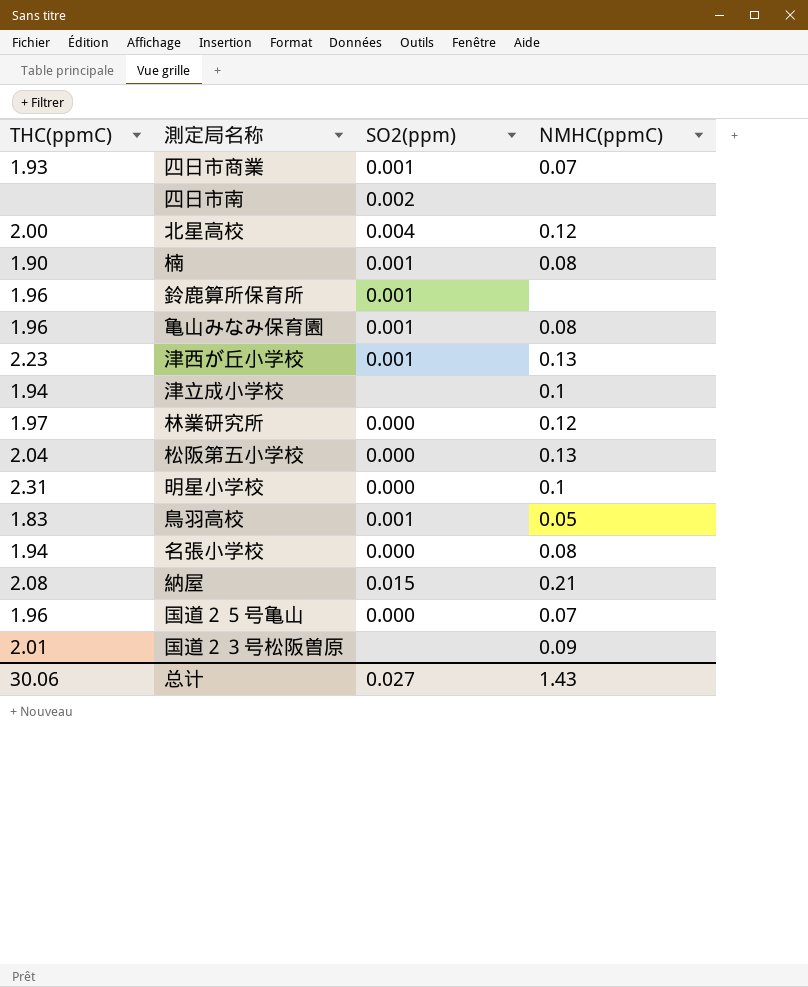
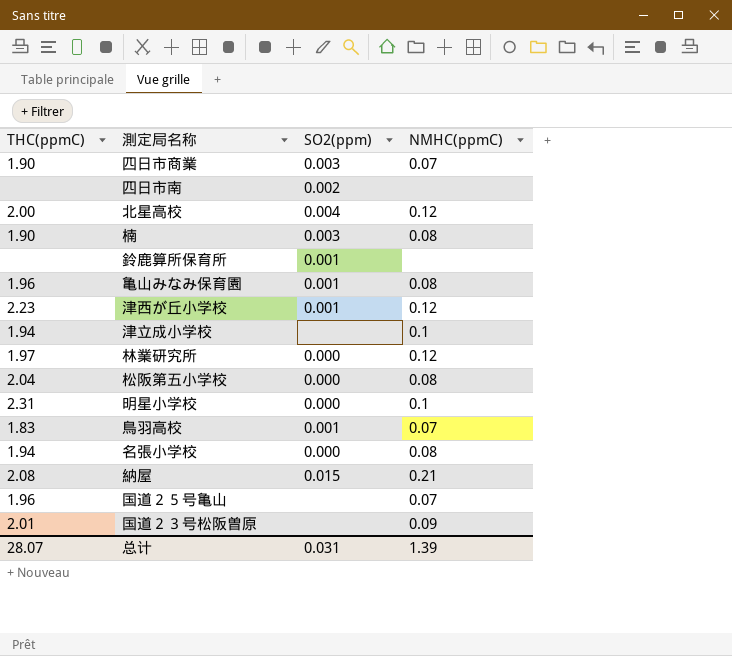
四日市商業 | THC(ppmC): 1.93 -> 1.90
四日市商業 | SO2(ppm): 0.001 -> 0.003
楠 | SO2(ppm): 0.001 -> 0.003
鈴鹿算所保育所 | THC(ppmC): 1.96 -> none
津西が丘小学校 | NMHC(ppmC): 0.13 -> 0.12
松阪第五小学校 | NMHC(ppmC): 0.13 -> 0.08
鳥羽高校 | NMHC(ppmC): 0.05 -> 0.07
国道２５号亀山 | SO2(ppm): 0.000 -> none
总计 | THC(ppmC): 30.06 -> 28.07
总计 | SO2(ppm): 0.027 -> 0.031
总计 | NMHC(ppmC): 1.43 -> 1.39

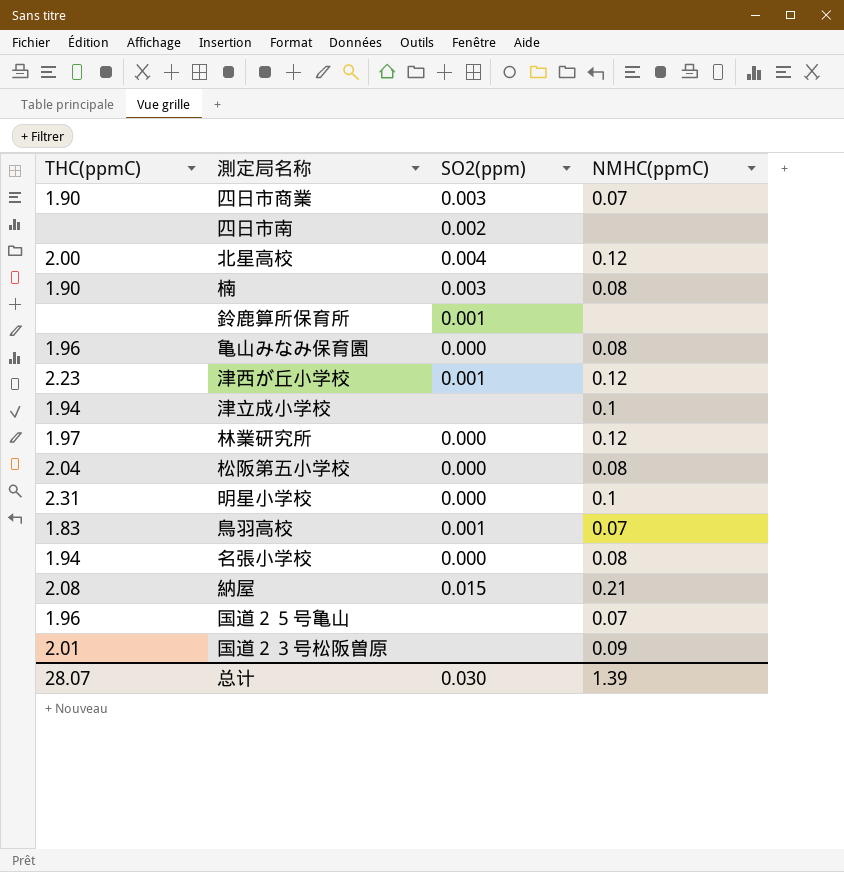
亀山みなみ保育園 | SO2(ppm): 0.001 -> 0.000
总计 | SO2(ppm): 0.031 -> 0.030

